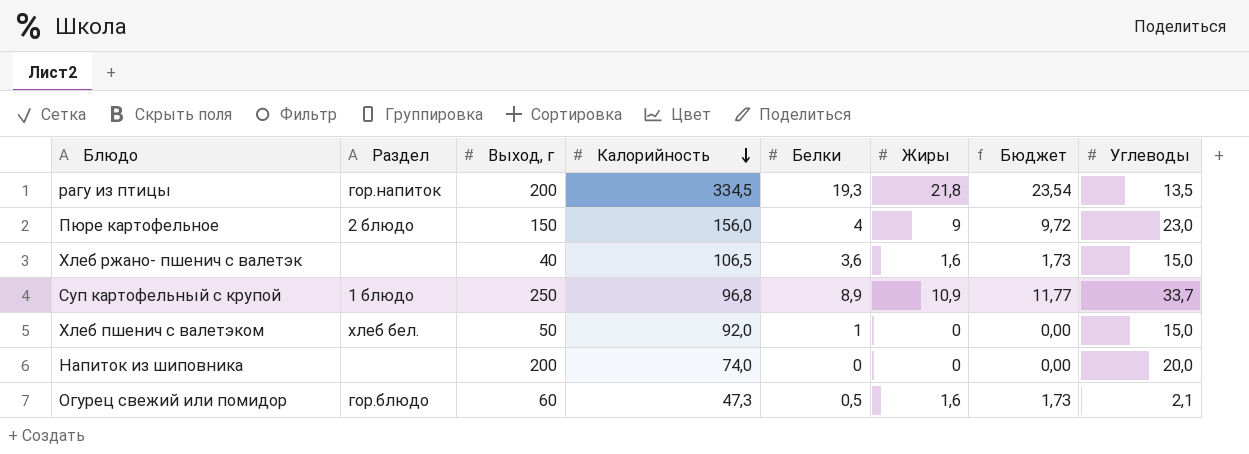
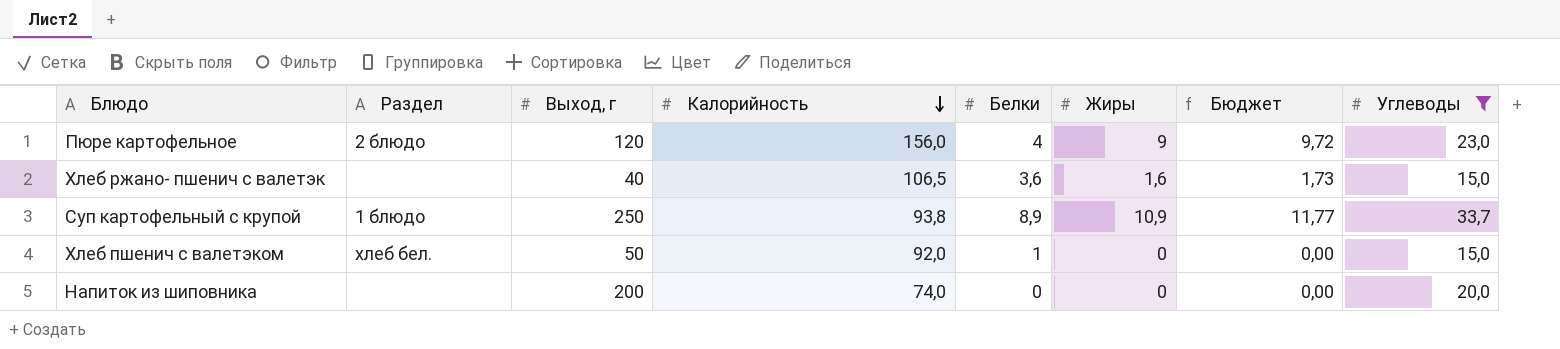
filter: none -> Углеводы >= 15,0
Пюре картофельное | Выход, г: 150 -> 120
Суп картофельный с крупой | Калорийность: 96,8 -> 93,8

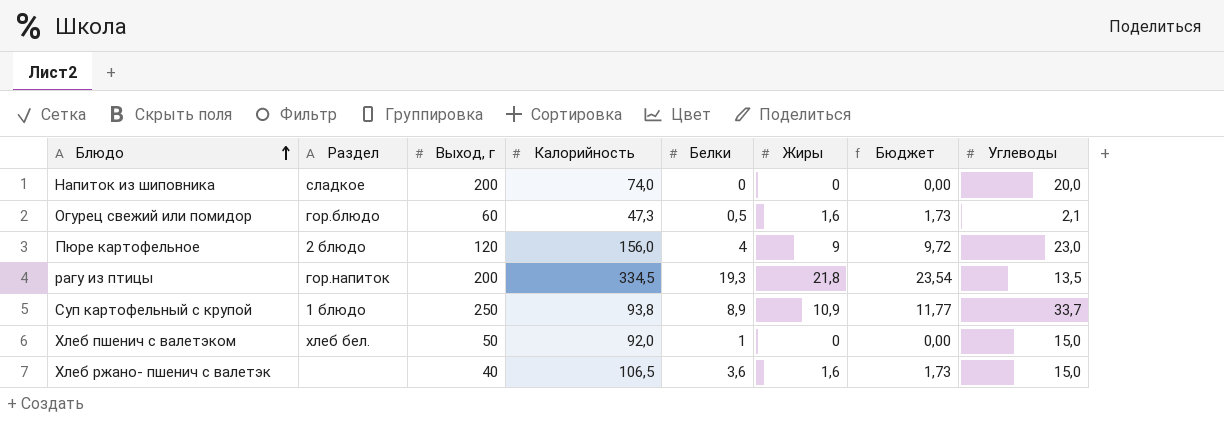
filter: Углеводы >= 15,0 -> none
row order: Калорийность descending -> Блюдо ascending
Напиток из шиповника | Раздел: none -> сладкое

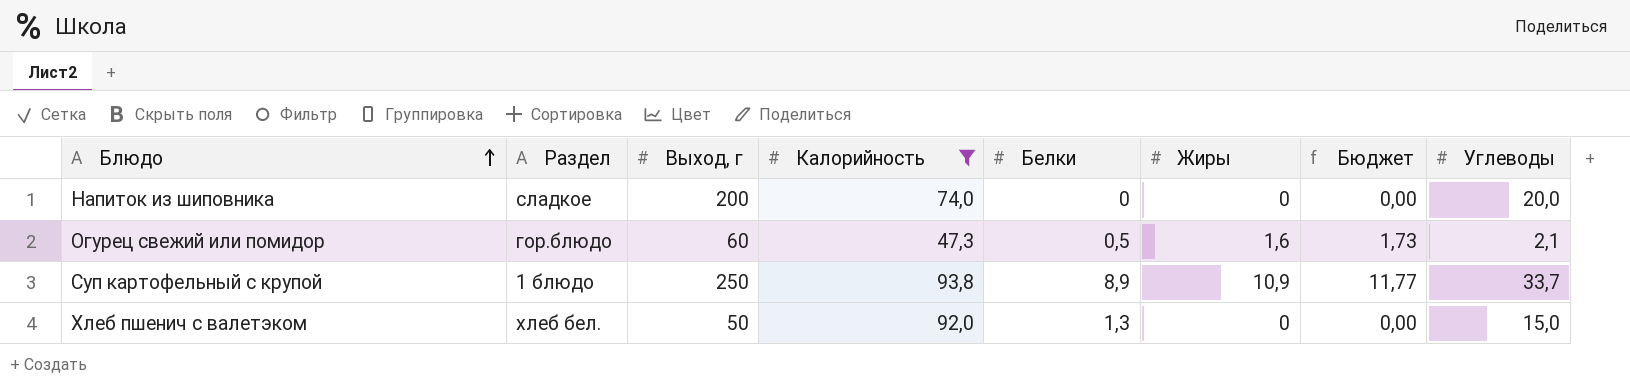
filter: none -> Калорийность <= 93,8
Хлеб пшенич с валетэком | Белки: 1 -> 1,3

